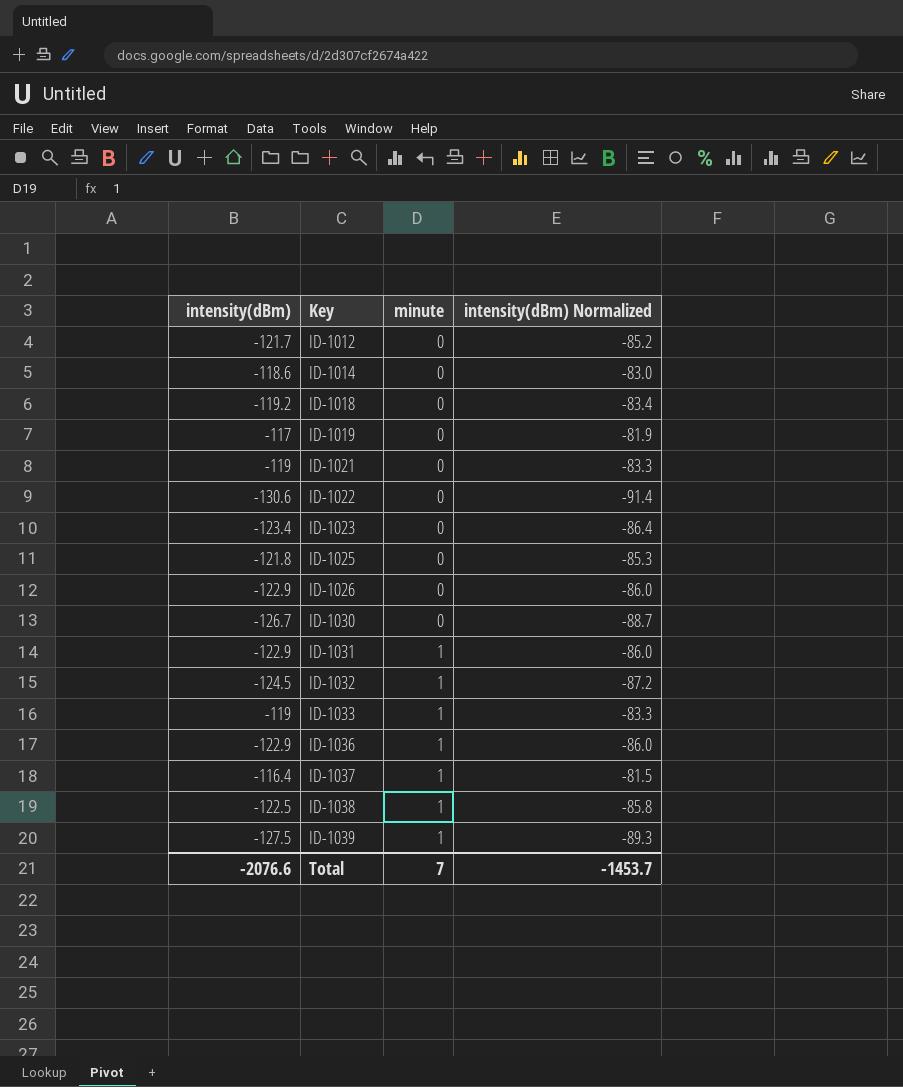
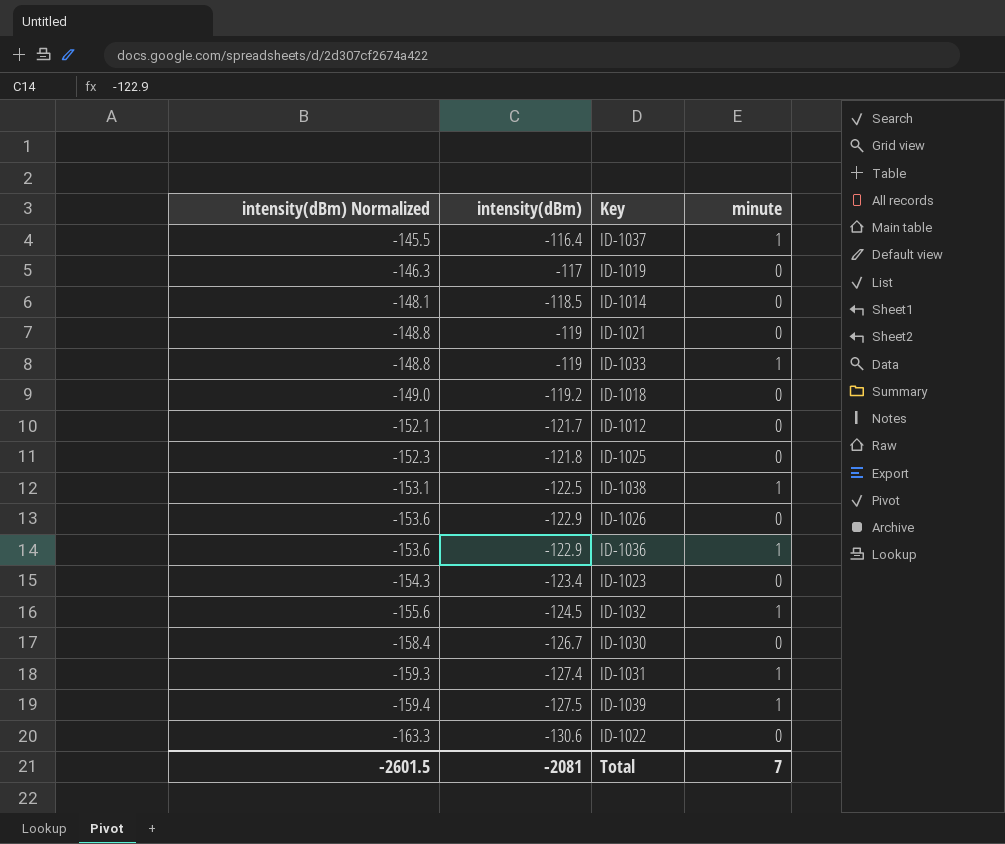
row order: Key ascending -> intensity(dBm) Normalized descending
column intensity(dBm) Normalized | formula: [intensity(dBm)] * 0.7 -> [intensity(dBm)] * 1.25
column intensity(dBm) Normalized | position: 4 -> 1
ID-1014 | intensity(dBm): -118.6 -> -118.5
ID-1031 | intensity(dBm): -122.9 -> -127.4
Total | intensity(dBm) Normalized: -1453.7 -> -2601.5
Total | intensity(dBm): -2076.6 -> -2081

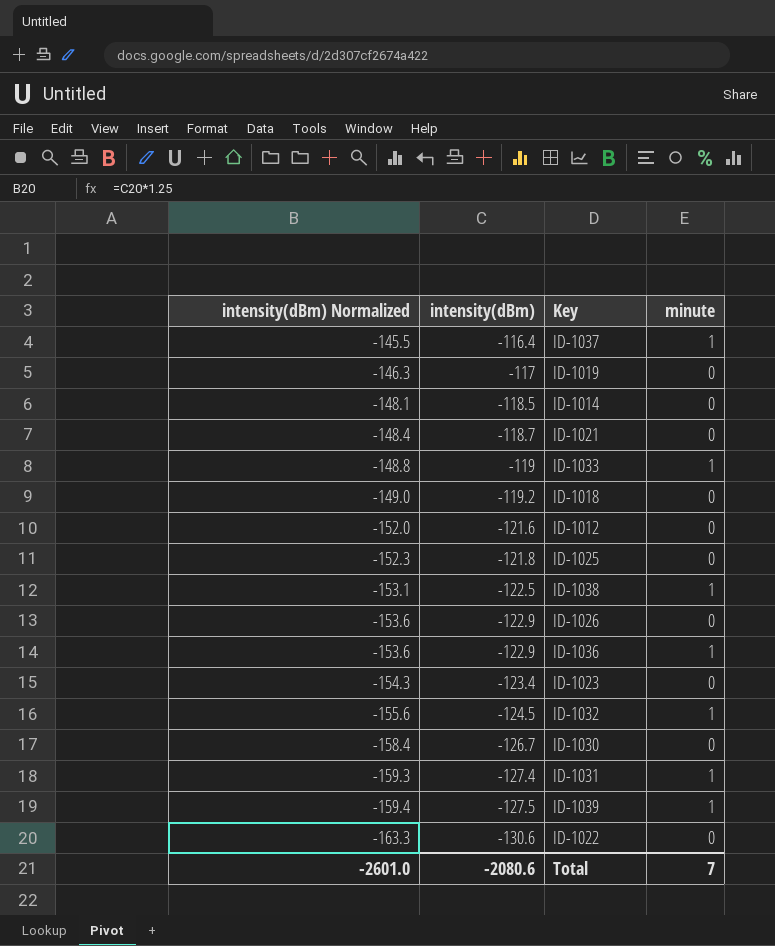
ID-1021 | intensity(dBm) Normalized: -148.8 -> -148.4
ID-1021 | intensity(dBm): -119 -> -118.7
ID-1012 | intensity(dBm) Normalized: -152.1 -> -152.0
ID-1012 | intensity(dBm): -121.7 -> -121.6
Total | intensity(dBm) Normalized: -2601.5 -> -2601.0
Total | intensity(dBm): -2081 -> -2080.6

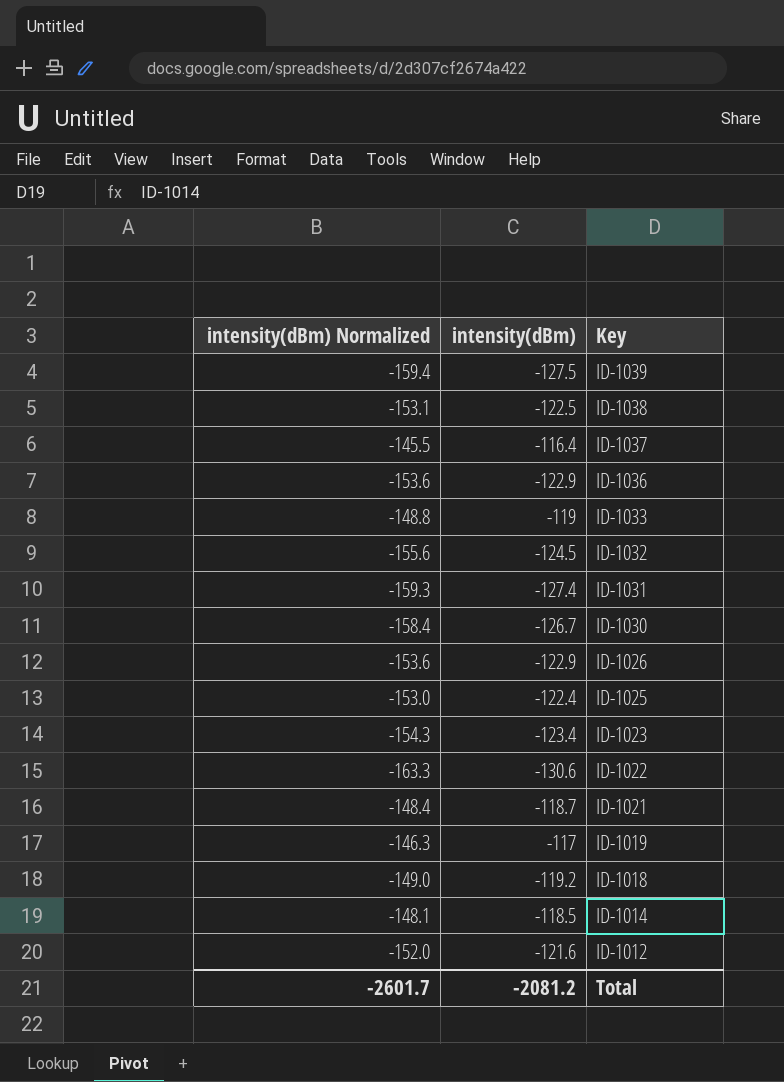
row order: intensity(dBm) Normalized descending -> Key descending
column minute | position: 4 -> none
ID-1025 | intensity(dBm) Normalized: -152.3 -> -153.0
ID-1025 | intensity(dBm): -121.8 -> -122.4
Total | intensity(dBm) Normalized: -2601.0 -> -2601.7
Total | intensity(dBm): -2080.6 -> -2081.2

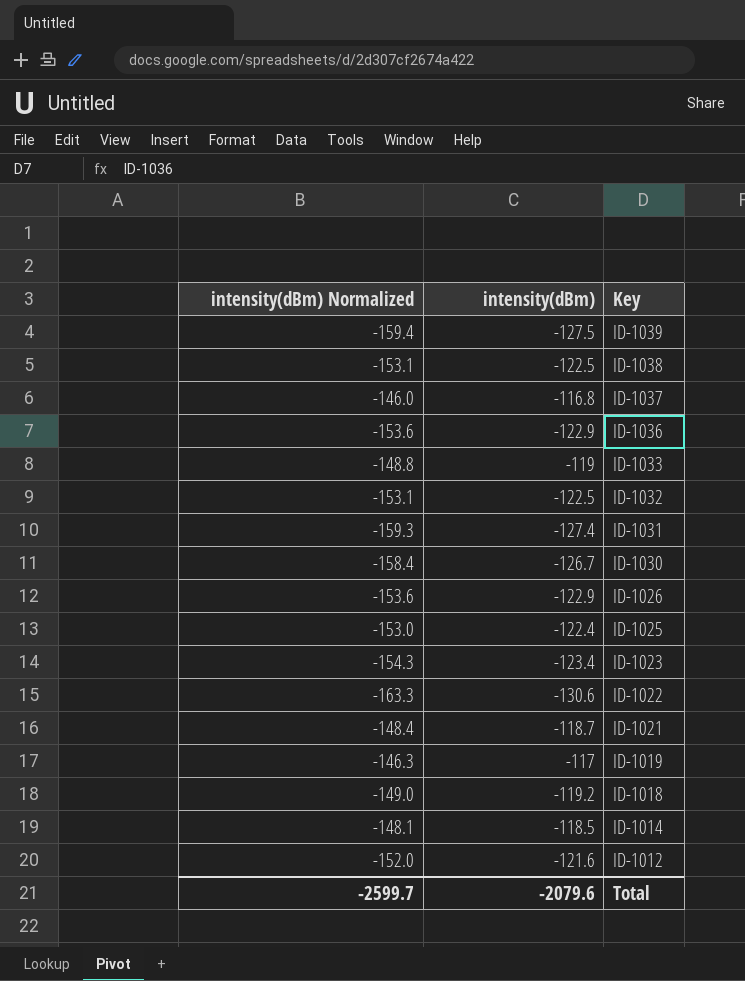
ID-1037 | intensity(dBm) Normalized: -145.5 -> -146.0
ID-1037 | intensity(dBm): -116.4 -> -116.8
ID-1032 | intensity(dBm) Normalized: -155.6 -> -153.1
ID-1032 | intensity(dBm): -124.5 -> -122.5
Total | intensity(dBm) Normalized: -2601.7 -> -2599.7
Total | intensity(dBm): -2081.2 -> -2079.6

